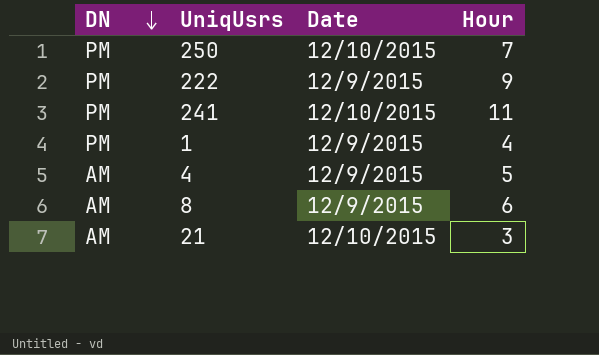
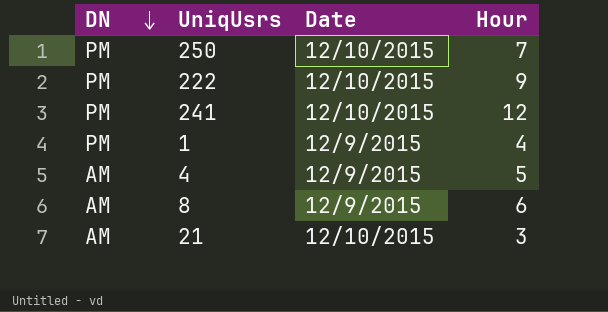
222 | Date: 12/9/2015 -> 12/10/2015
241 | Hour: 11 -> 12

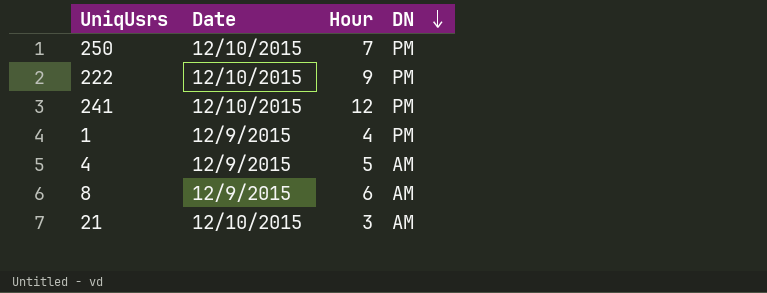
column DN | position: 1 -> 4

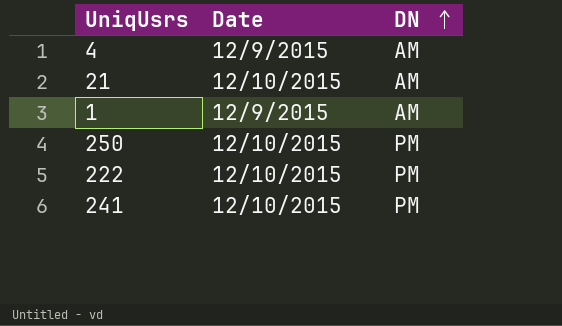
row order: DN descending -> DN ascending
column Hour | position: 3 -> none
row 8: 12/9/2015 | 6 | AM -> none
1 | DN: PM -> AM

